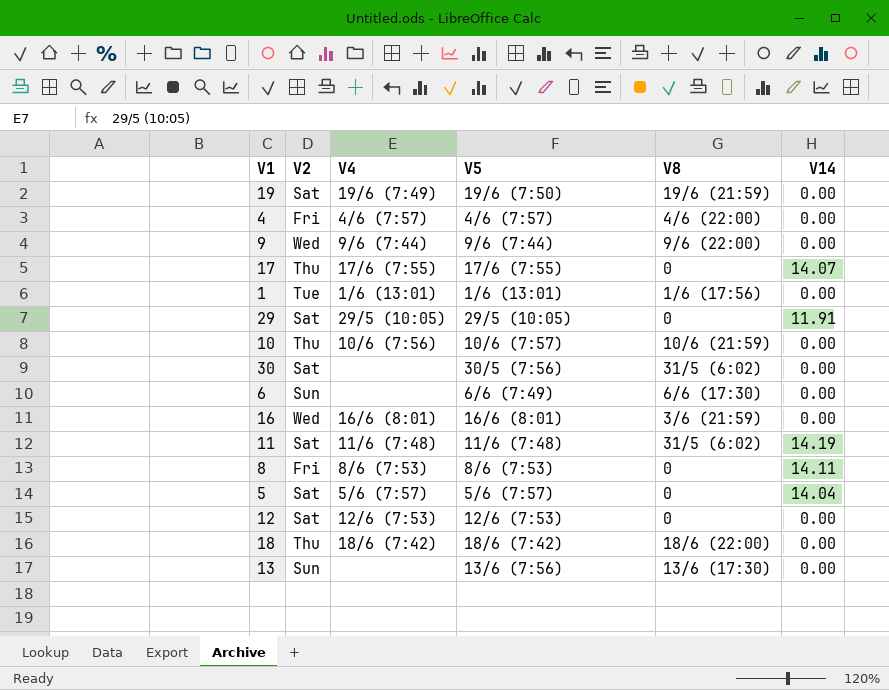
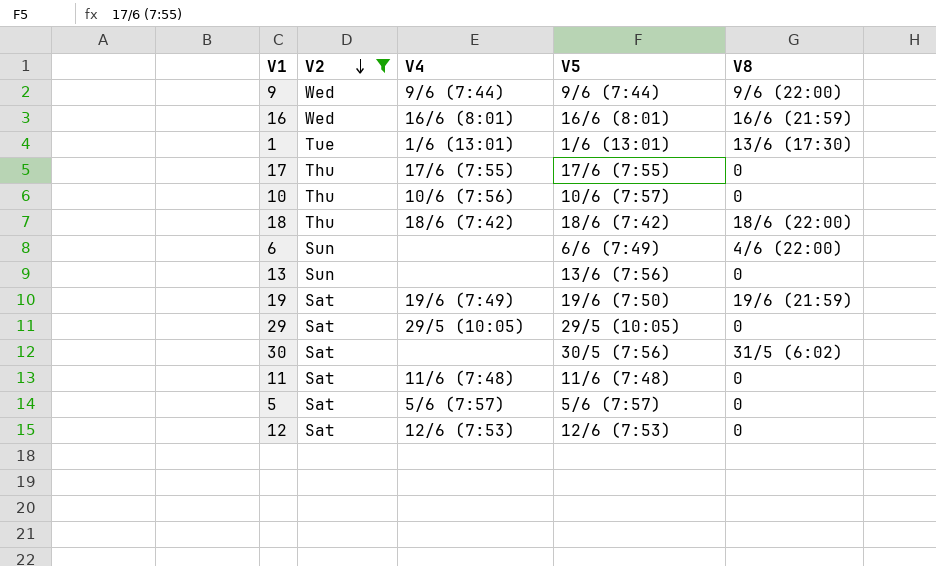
filter: none -> V2 != Fri
row order: none -> V2 descending
column V14 | position: 6 -> none
16 | V8: 3/6 (21:59) -> 16/6 (21:59)
1 | V8: 1/6 (17:56) -> 13/6 (17:30)
10 | V8: 10/6 (21:59) -> 0
6 | V8: 6/6 (17:30) -> 4/6 (22:00)
13 | V8: 13/6 (17:30) -> 0
11 | V8: 31/5 (6:02) -> 0

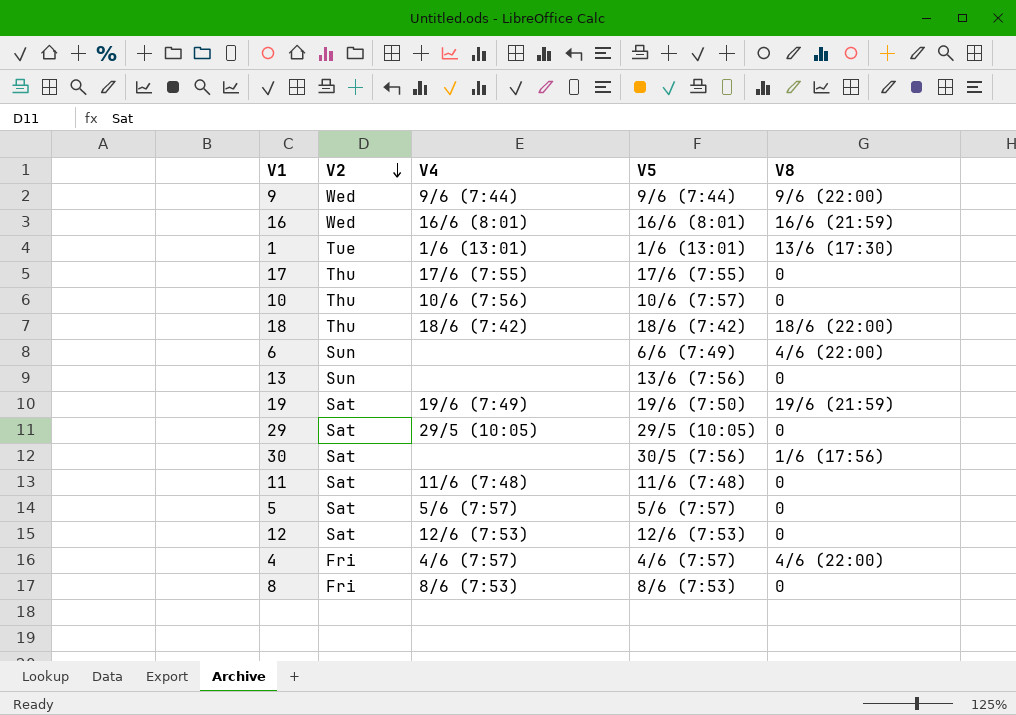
filter: V2 != Fri -> none
30 | V8: 31/5 (6:02) -> 1/6 (17:56)

